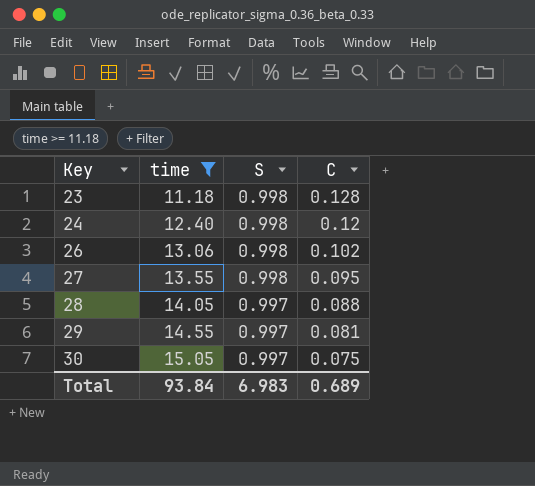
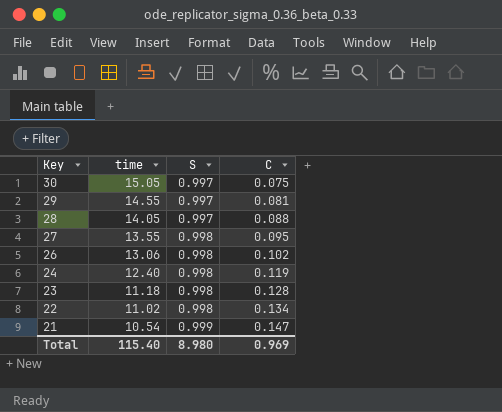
filter: time >= 11.18 -> none
row order: Key ascending -> Key descending
24 | C: 0.12 -> 0.119
Total | time: 93.84 -> 115.40
Total | S: 6.983 -> 8.980
Total | C: 0.689 -> 0.969

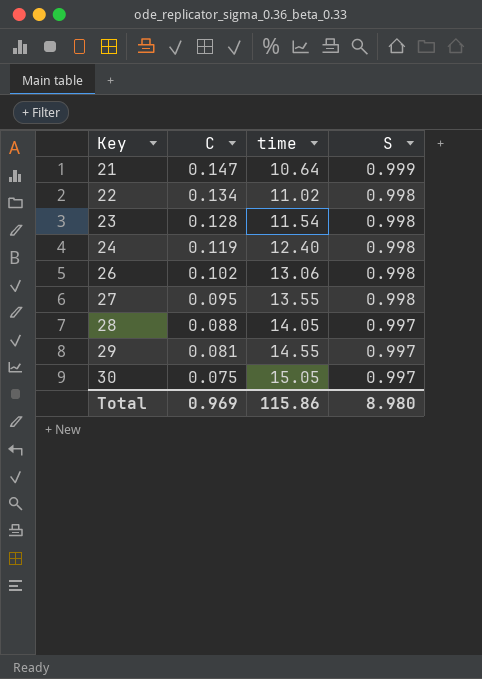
row order: Key descending -> Key ascending
column C | position: 4 -> 2
21 | time: 10.54 -> 10.64
23 | time: 11.18 -> 11.54
Total | time: 115.40 -> 115.86

